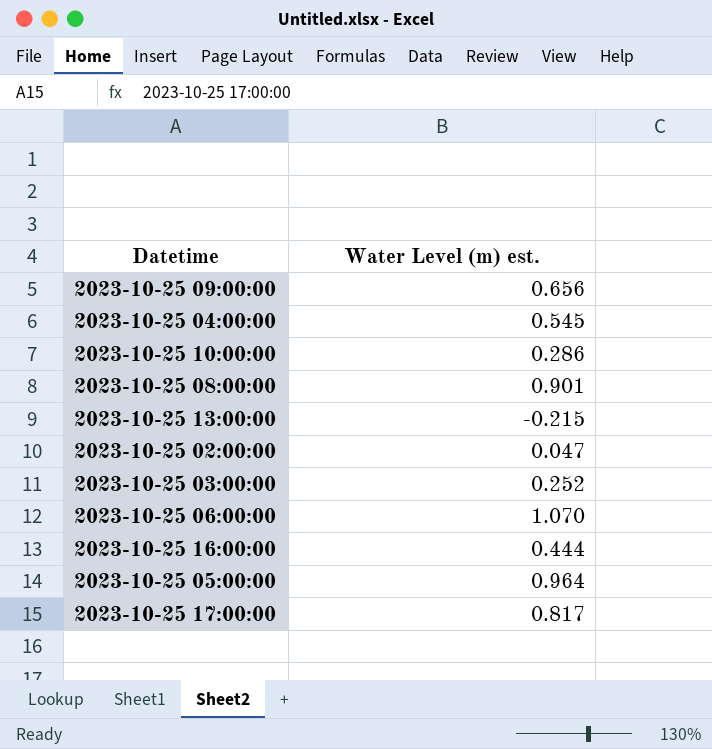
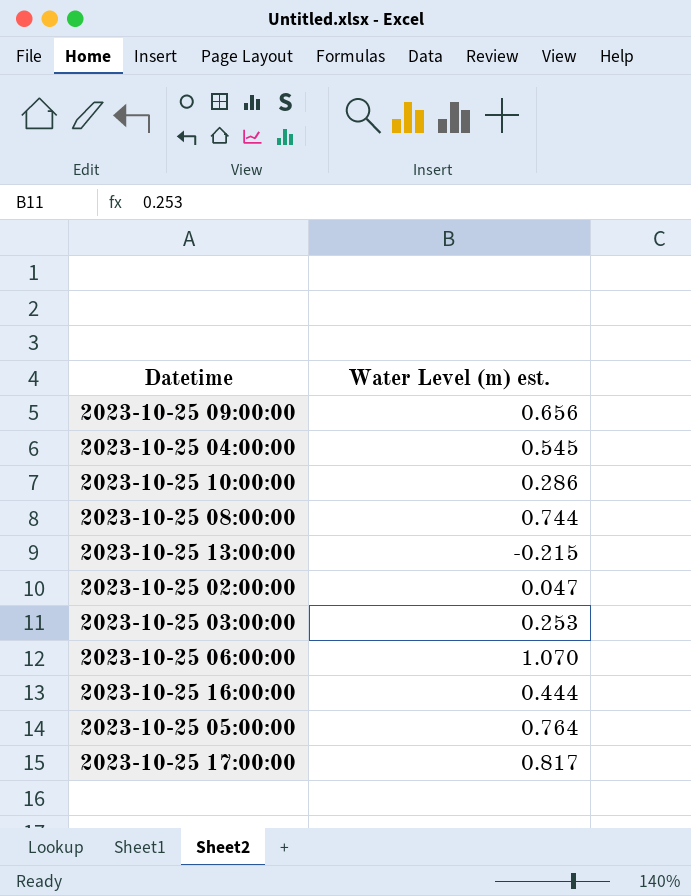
2023-10-25 08:00:00 | Water Level (m) est.: 0.901 -> 0.744
2023-10-25 03:00:00 | Water Level (m) est.: 0.252 -> 0.253
2023-10-25 05:00:00 | Water Level (m) est.: 0.964 -> 0.764

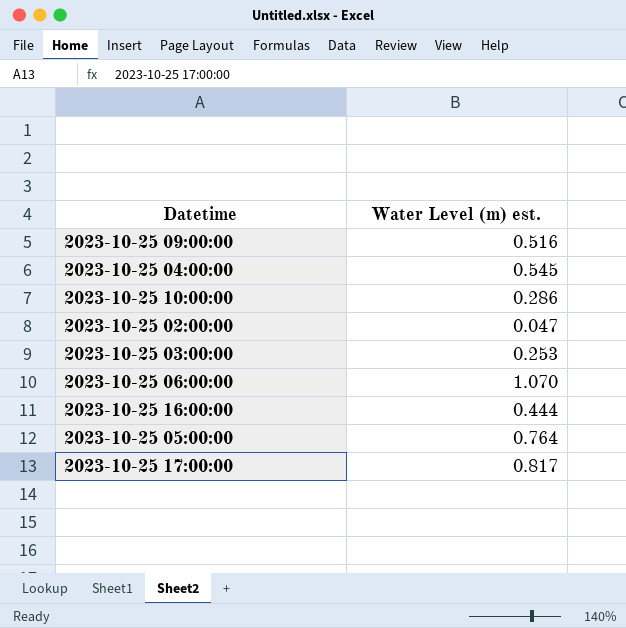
row 2023-10-25 08:00:00: 0.744 -> none
row 2023-10-25 13:00:00: -0.215 -> none
2023-10-25 09:00:00 | Water Level (m) est.: 0.656 -> 0.516

